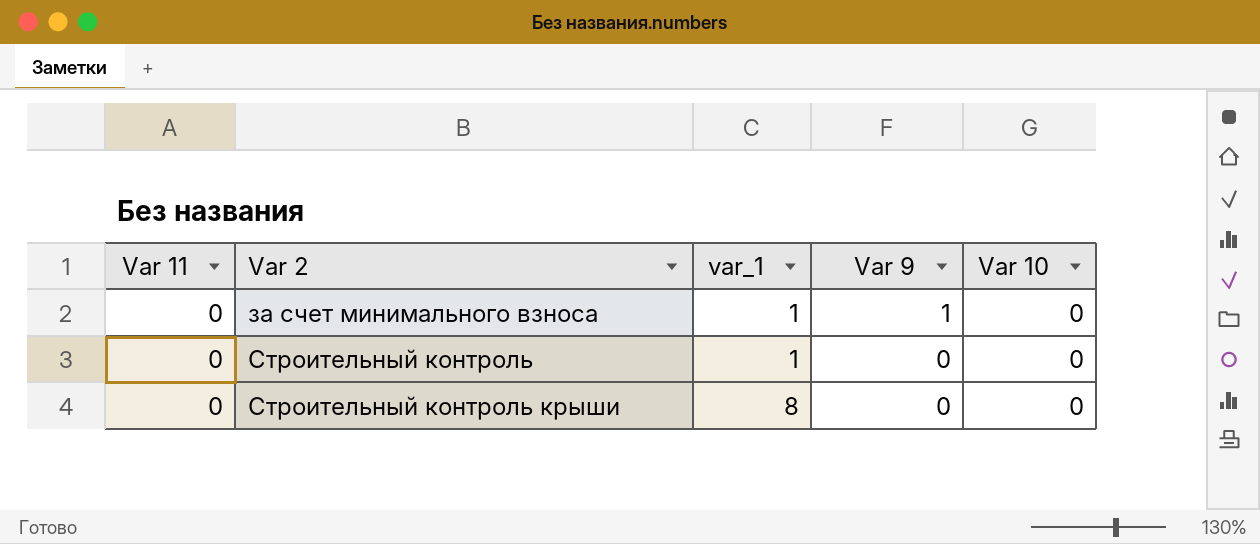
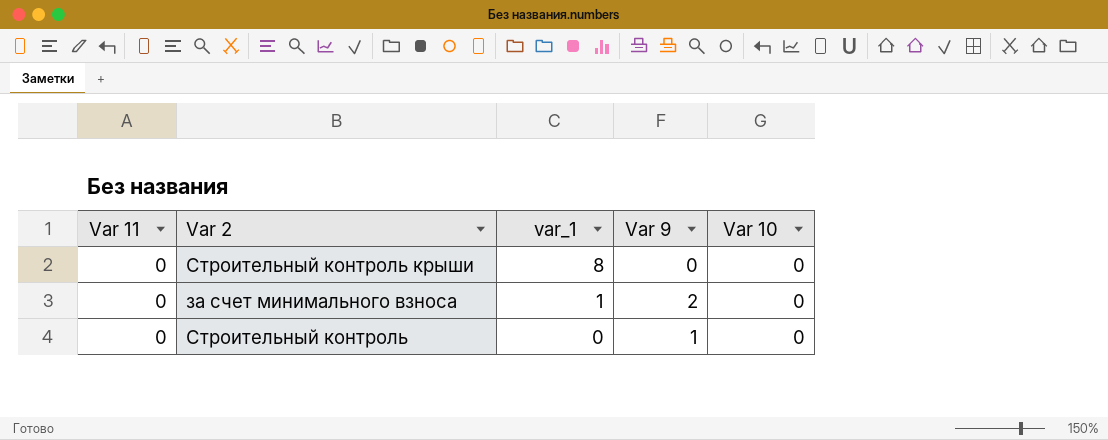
row order: Var 2 ascending -> var_1 descending
за счет минимального взноса | Var 9: 1 -> 2
Строительный контроль | var_1: 1 -> 0
Строительный контроль | Var 9: 0 -> 1

